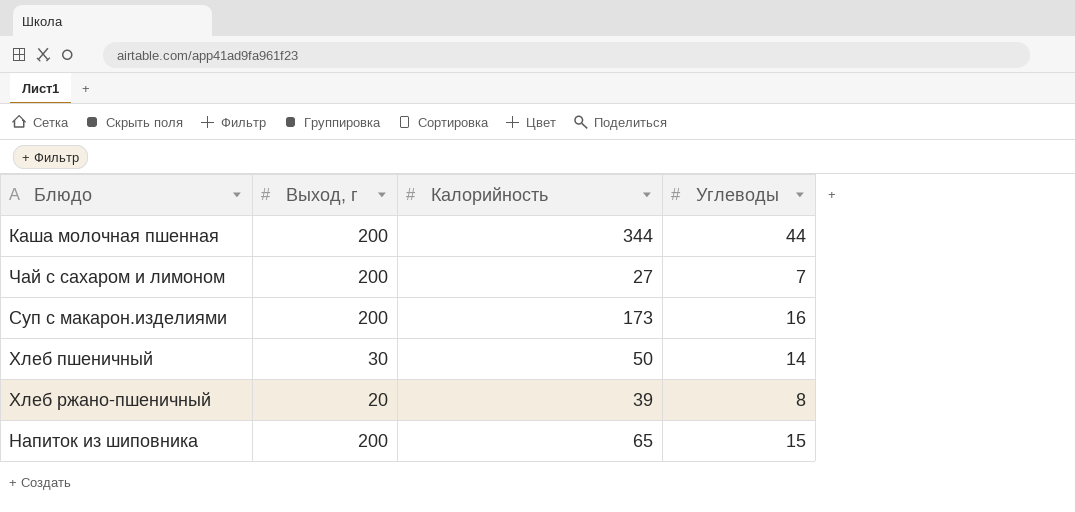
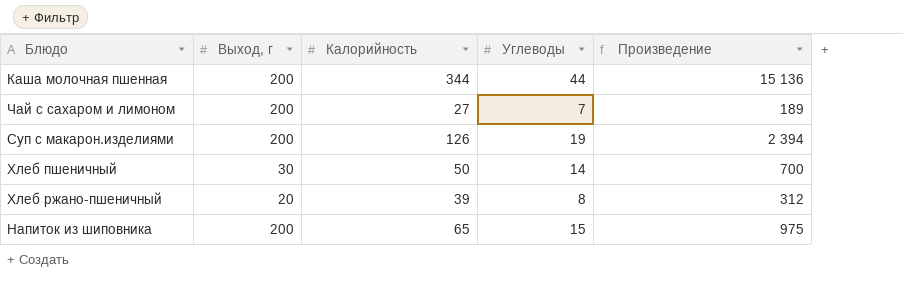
column Произведение | formula: none -> [Калорийность] * [Углеводы]
Суп с макарон.изделиями | Калорийность: 173 -> 126
Суп с макарон.изделиями | Углеводы: 16 -> 19

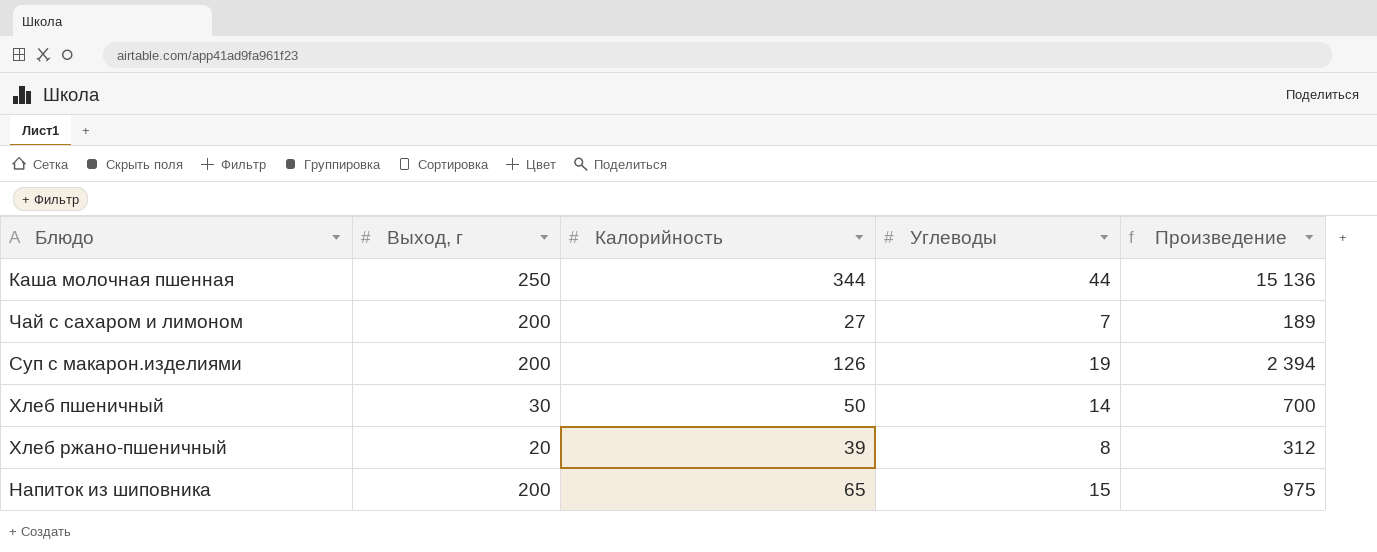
Каша молочная пшенная | Выход, г: 200 -> 250

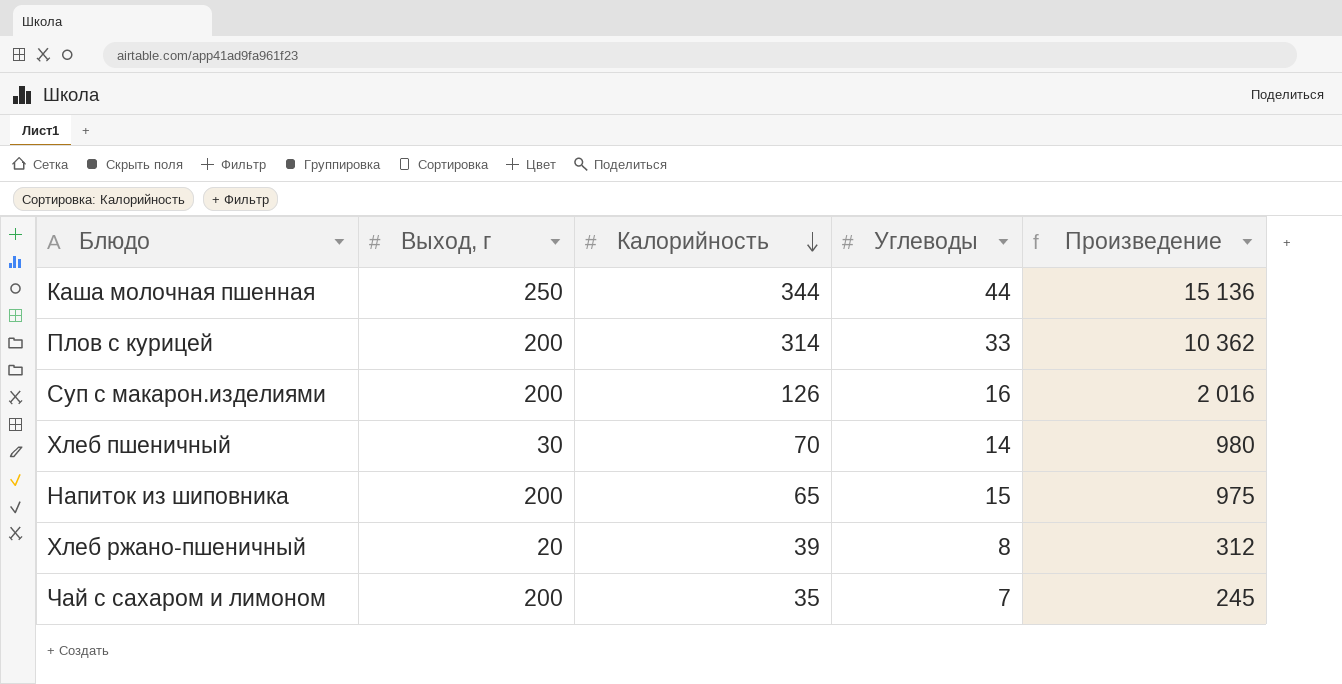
row order: none -> Калорийность descending
row Плов с курицей: none -> 200 | 314 | 33 | 10 362
Суп с макарон.изделиями | Углеводы: 19 -> 16
Суп с макарон.изделиями | Произведение: 2 394 -> 2 016
Хлеб пшеничный | Калорийность: 50 -> 70
Хлеб пшеничный | Произведение: 700 -> 980
Чай с сахаром и лимоном | Калорийность: 27 -> 35
Чай с сахаром и лимоном | Произведение: 189 -> 245

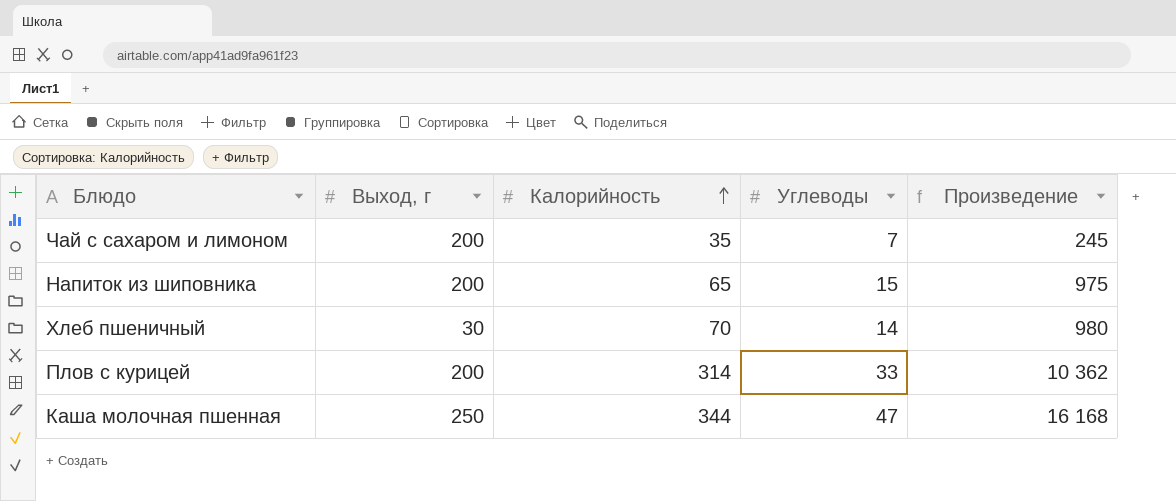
row order: Калорийность descending -> Калорийность ascending
row Суп с макарон.изделиями: 200 | 126 | 16 | 2 016 -> none
row Хлеб ржано-пшеничный: 20 | 39 | 8 | 312 -> none
Каша молочная пшенная | Углеводы: 44 -> 47
Каша молочная пшенная | Произведение: 15 136 -> 16 168

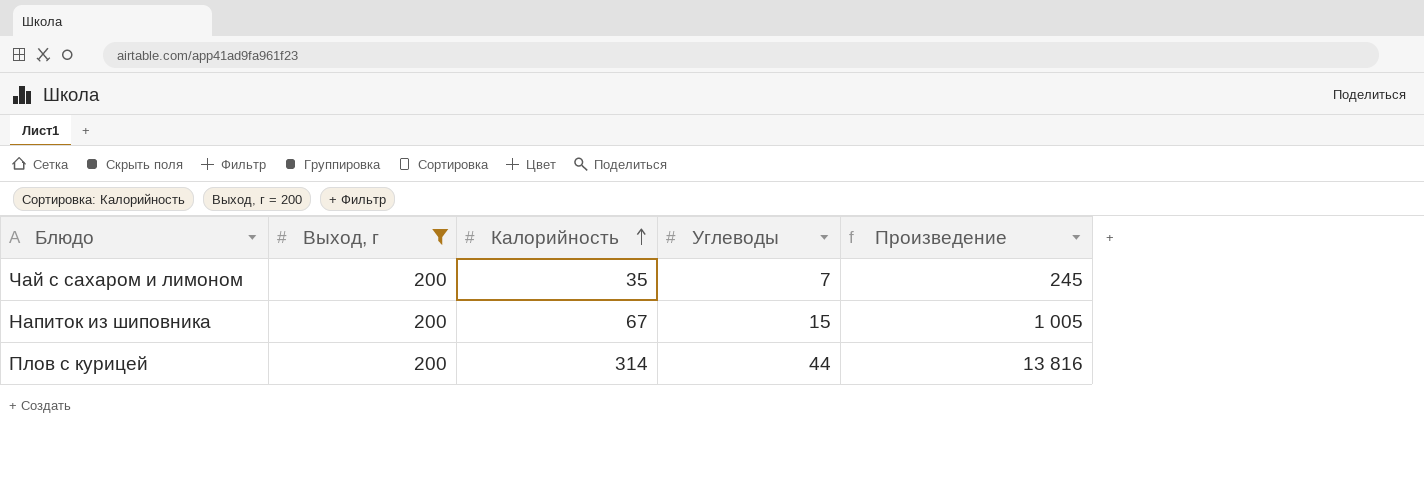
filter: none -> Выход, г = 200
Напиток из шиповника | Калорийность: 65 -> 67
Напиток из шиповника | Произведение: 975 -> 1 005
Плов с курицей | Углеводы: 33 -> 44
Плов с курицей | Произведение: 10 362 -> 13 816

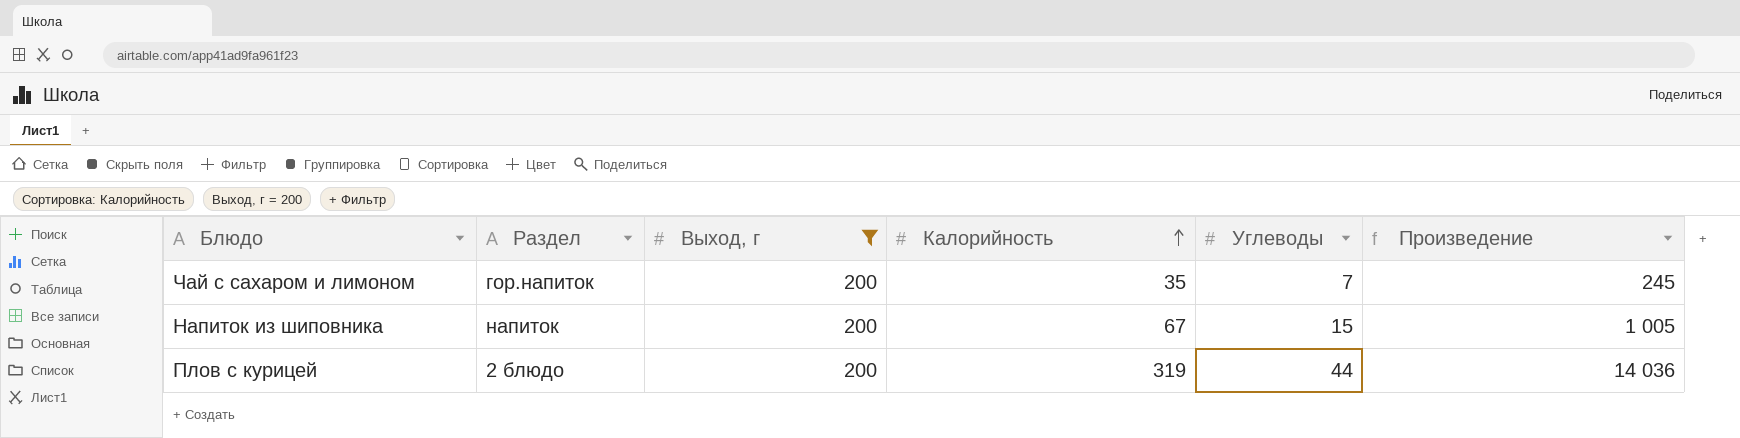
column Раздел | position: none -> 2
Плов с курицей | Калорийность: 314 -> 319
Плов с курицей | Произведение: 13 816 -> 14 036

